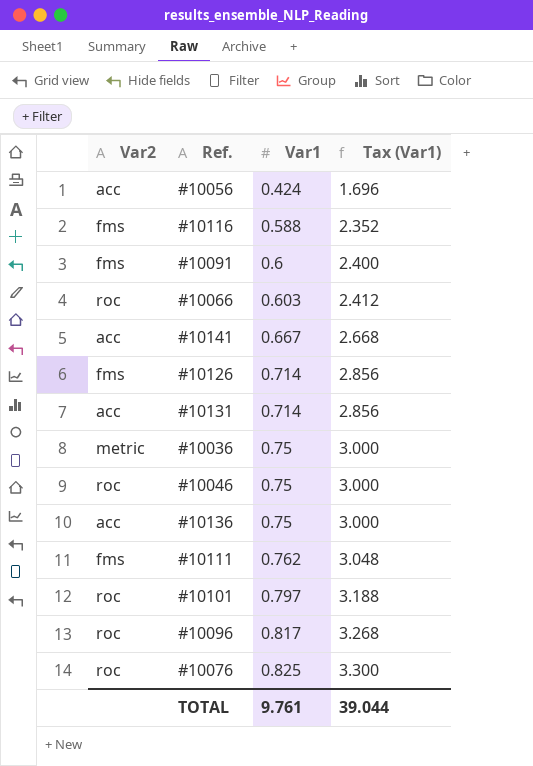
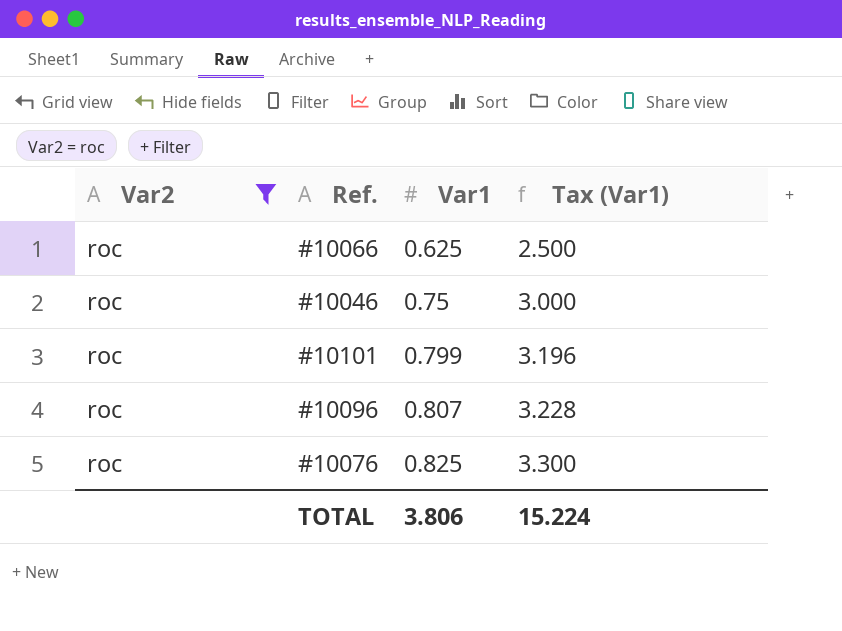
filter: none -> Var2 = roc
#10066 | Var1: 0.603 -> 0.625
#10066 | Tax (Var1): 2.412 -> 2.500
#10101 | Var1: 0.797 -> 0.799
#10101 | Tax (Var1): 3.188 -> 3.196
#10096 | Var1: 0.817 -> 0.807
#10096 | Tax (Var1): 3.268 -> 3.228
TOTAL | Var1: 9.761 -> 3.806
TOTAL | Tax (Var1): 39.044 -> 15.224

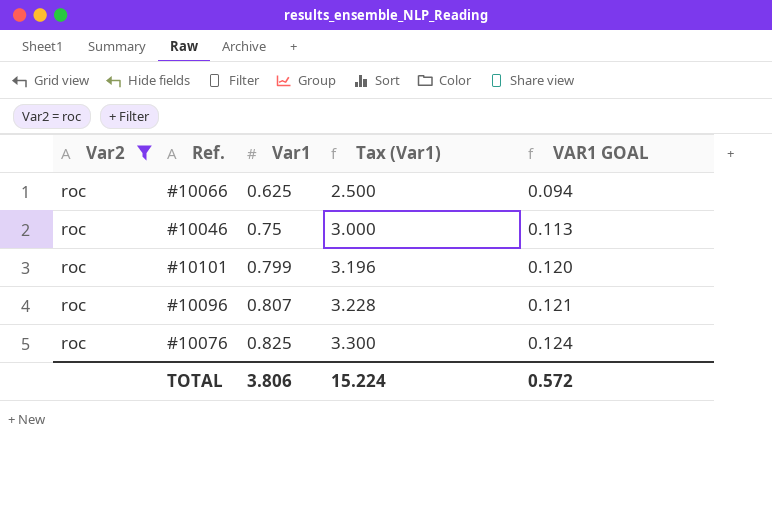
column VAR1 GOAL | formula: none -> [Var1] * 0.15

